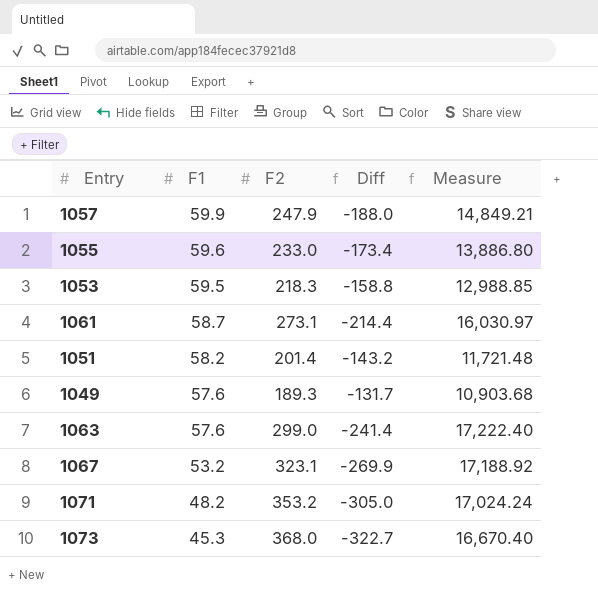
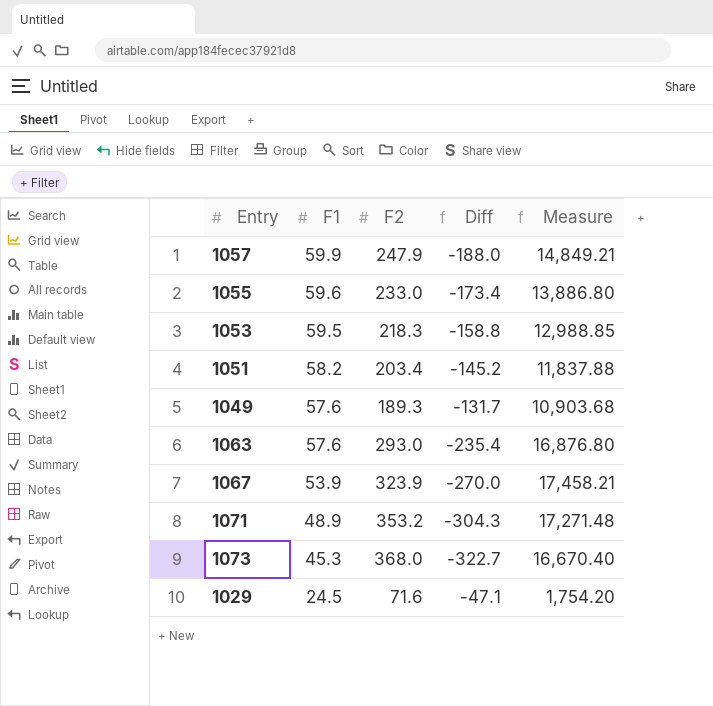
row 1061: 58.7 | 273.1 | -214.4 | 16,030.97 -> none
1051 | F2: 201.4 -> 203.4
1051 | Diff: -143.2 -> -145.2
1051 | Measure: 11,721.48 -> 11,837.88
1063 | F2: 299.0 -> 293.0
1063 | Diff: -241.4 -> -235.4
1063 | Measure: 17,222.40 -> 16,876.80
1067 | F1: 53.2 -> 53.9
1067 | F2: 323.1 -> 323.9
1067 | Diff: -269.9 -> -270.0
1067 | Measure: 17,188.92 -> 17,458.21
1071 | F1: 48.2 -> 48.9
1071 | Diff: -305.0 -> -304.3
1071 | Measure: 17,024.24 -> 17,271.48
row 1029: none -> 24.5 | 71.6 | -47.1 | 1,754.20

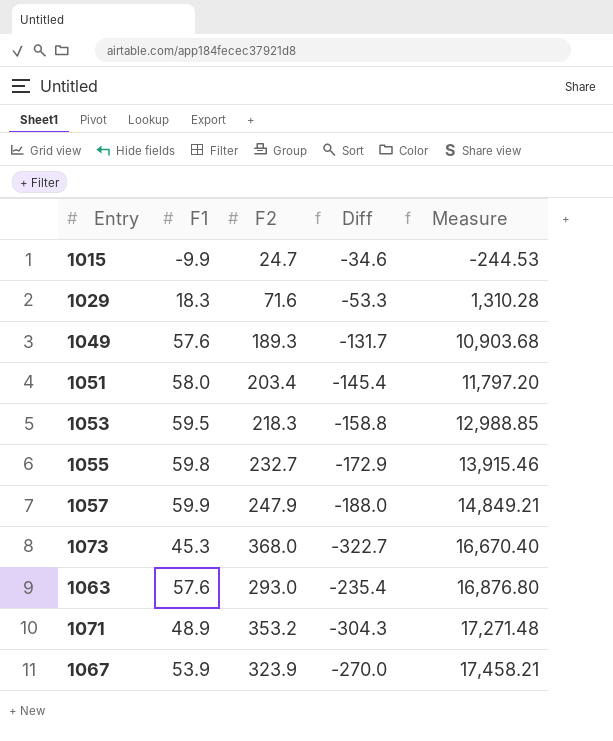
row order: F1 descending -> Measure ascending
row 1015: none -> -9.9 | 24.7 | -34.6 | -244.53
1029 | F1: 24.5 -> 18.3
1029 | Diff: -47.1 -> -53.3
1029 | Measure: 1,754.20 -> 1,310.28
1051 | F1: 58.2 -> 58.0
1051 | Diff: -145.2 -> -145.4
1051 | Measure: 11,837.88 -> 11,797.20
1055 | F1: 59.6 -> 59.8
1055 | F2: 233.0 -> 232.7
1055 | Diff: -173.4 -> -172.9
1055 | Measure: 13,886.80 -> 13,915.46

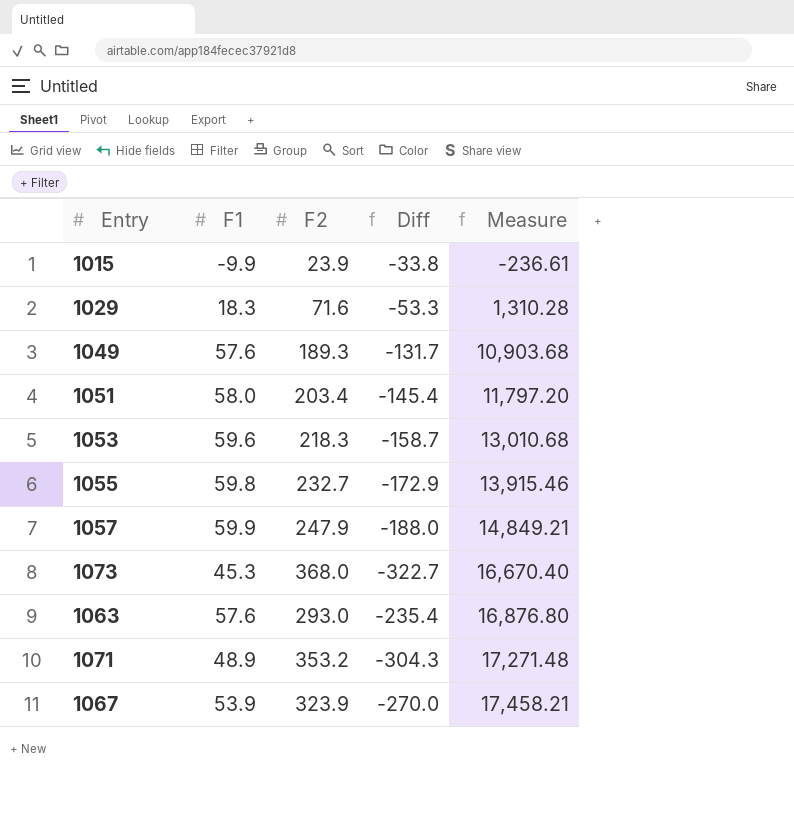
1015 | F2: 24.7 -> 23.9
1015 | Diff: -34.6 -> -33.8
1015 | Measure: -244.53 -> -236.61
1053 | F1: 59.5 -> 59.6
1053 | Diff: -158.8 -> -158.7
1053 | Measure: 12,988.85 -> 13,010.68

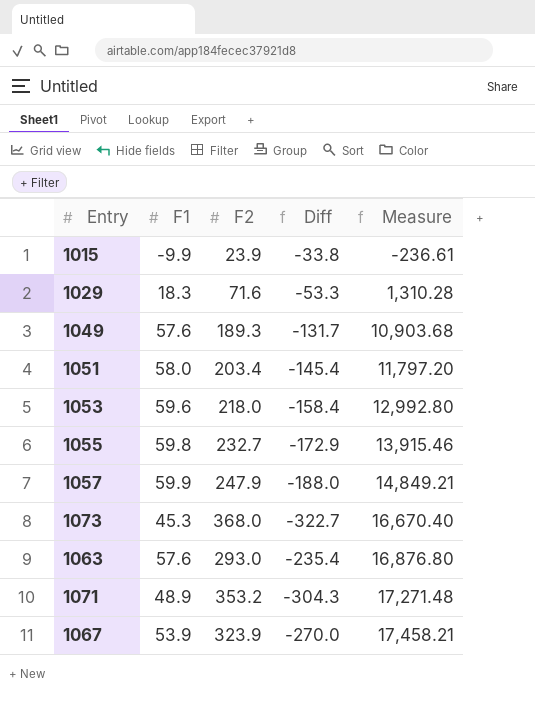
1053 | F2: 218.3 -> 218.0
1053 | Diff: -158.7 -> -158.4
1053 | Measure: 13,010.68 -> 12,992.80

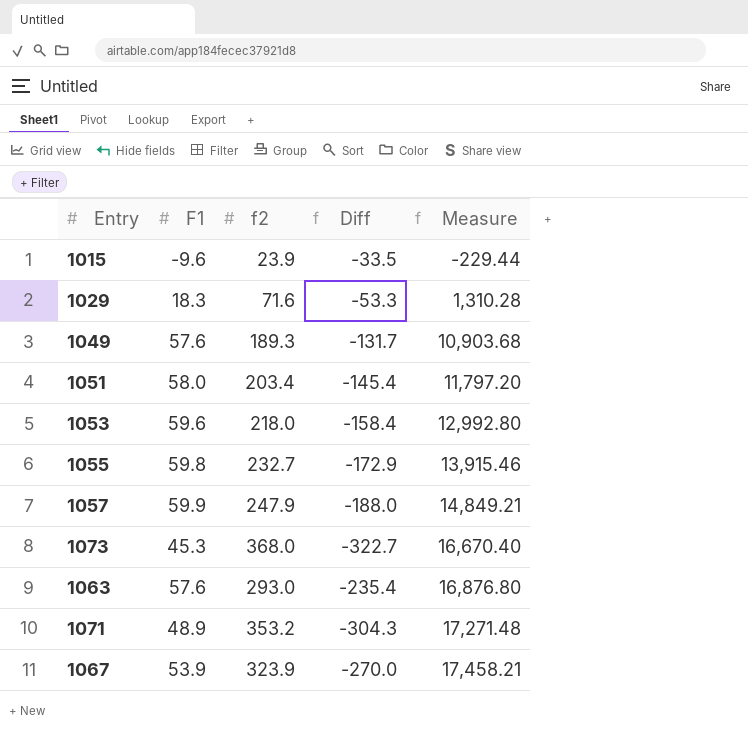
column name: F2 -> f2
1015 | F1: -9.9 -> -9.6
1015 | Diff: -33.8 -> -33.5
1015 | Measure: -236.61 -> -229.44

